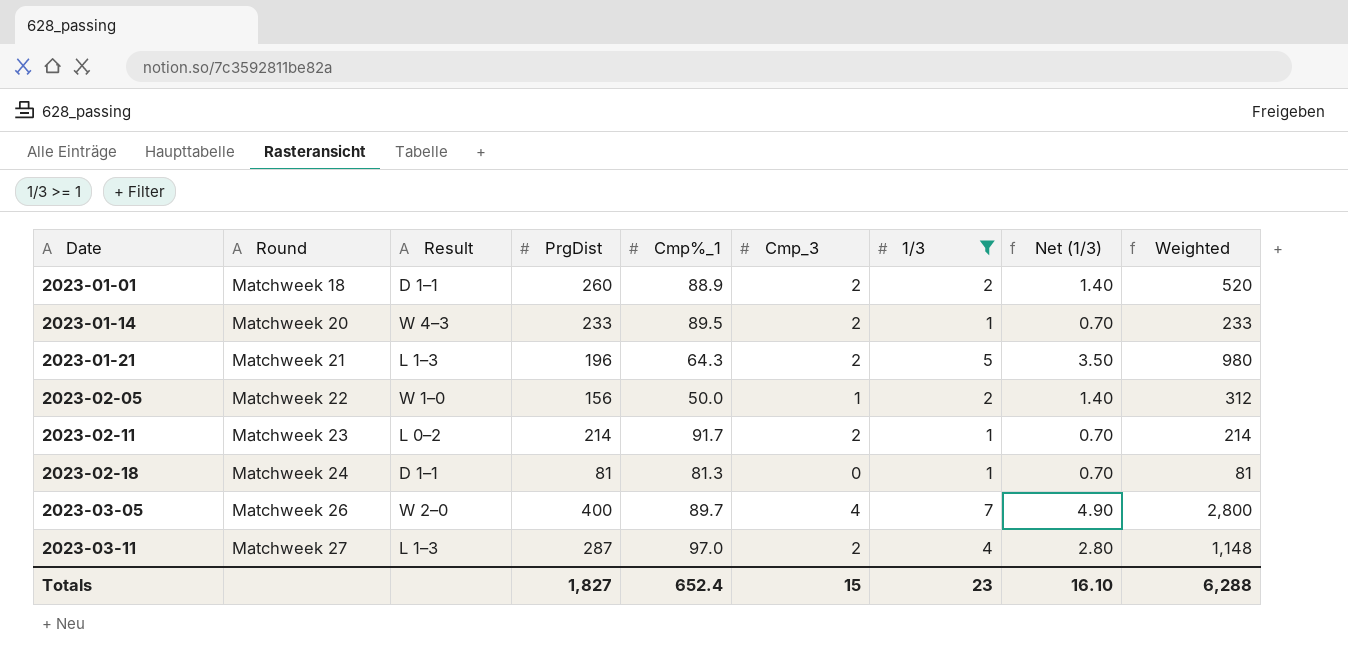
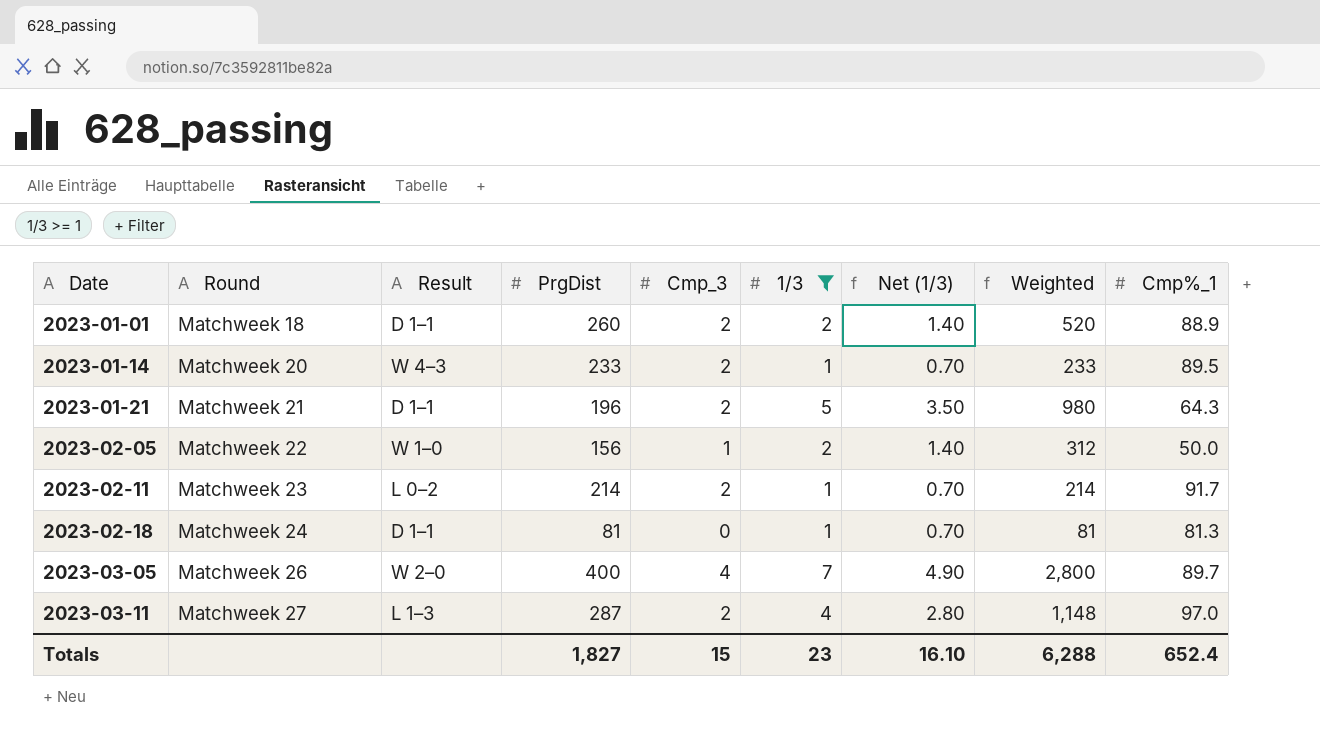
column Cmp%_1 | position: 5 -> 9
2023-01-21 | Result: L 1–3 -> D 1–1

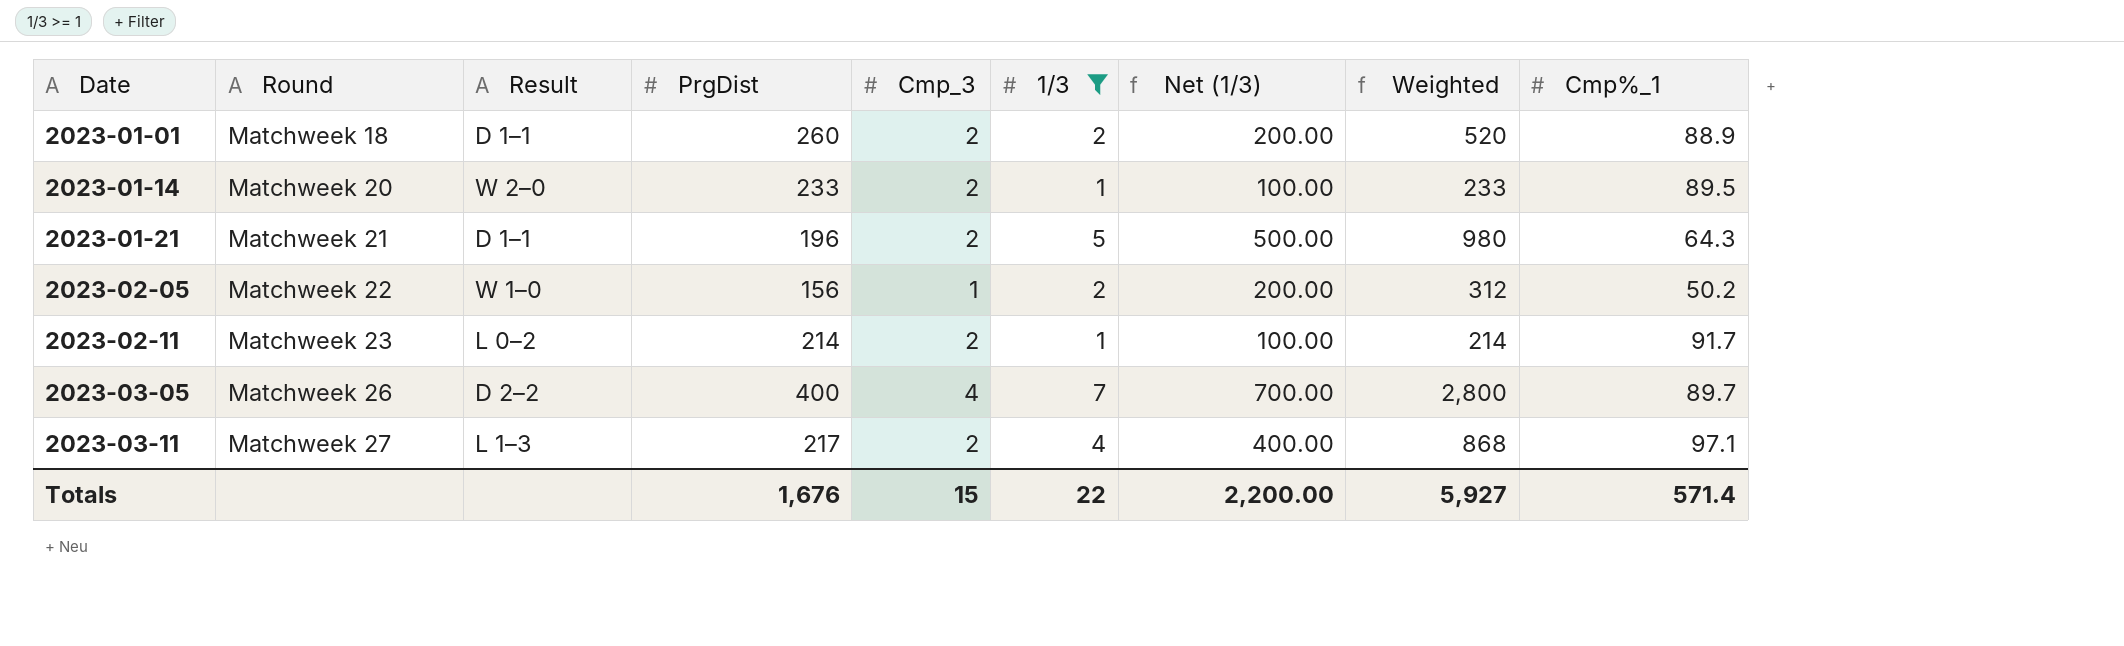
column Net (1/3) | formula: [1/3] * 0.7 -> [1/3] * 100
row 2023-02-18: Matchweek 24 | D 1–1 | 81 | 0 | 1 | 0.70 | 81 | 81.3 -> none
2023-01-14 | Result: W 4–3 -> W 2–0
2023-02-05 | Cmp%_1: 50.0 -> 50.2
2023-03-05 | Result: W 2–0 -> D 2–2
2023-03-11 | PrgDist: 287 -> 217
2023-03-11 | Weighted: 1,148 -> 868
2023-03-11 | Cmp%_1: 97.0 -> 97.1
Totals | PrgDist: 1,827 -> 1,676
Totals | 1/3: 23 -> 22
Totals | Net (1/3): 16.10 -> 2,200.00
Totals | Weighted: 6,288 -> 5,927
Totals | Cmp%_1: 652.4 -> 571.4

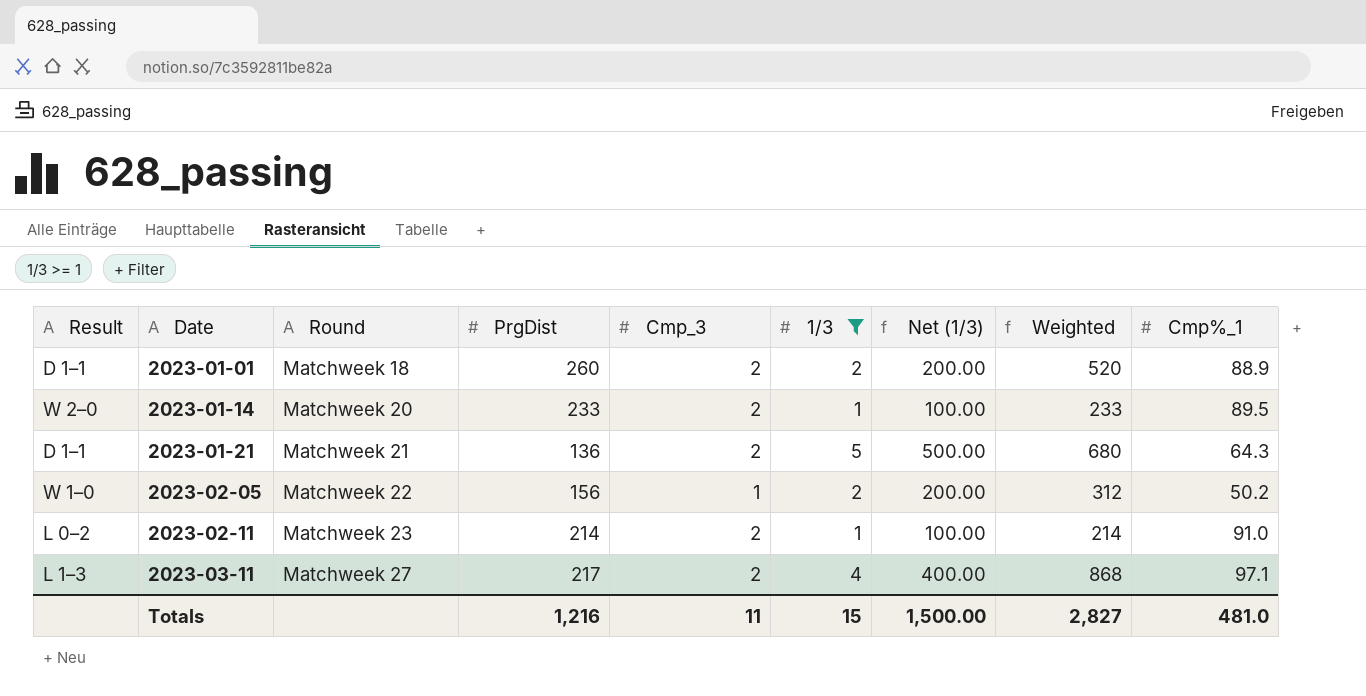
column Result | position: 3 -> 1
row 2023-03-05: Matchweek 26 | D 2–2 | 400 | 4 | 7 | 700.00 | 2,800 | 89.7 -> none
2023-01-21 | PrgDist: 196 -> 136
2023-01-21 | Weighted: 980 -> 680
2023-02-11 | Cmp%_1: 91.7 -> 91.0
Totals | PrgDist: 1,676 -> 1,216
Totals | Cmp_3: 15 -> 11
Totals | 1/3: 22 -> 15
Totals | Net (1/3): 2,200.00 -> 1,500.00
Totals | Weighted: 5,927 -> 2,827
Totals | Cmp%_1: 571.4 -> 481.0

